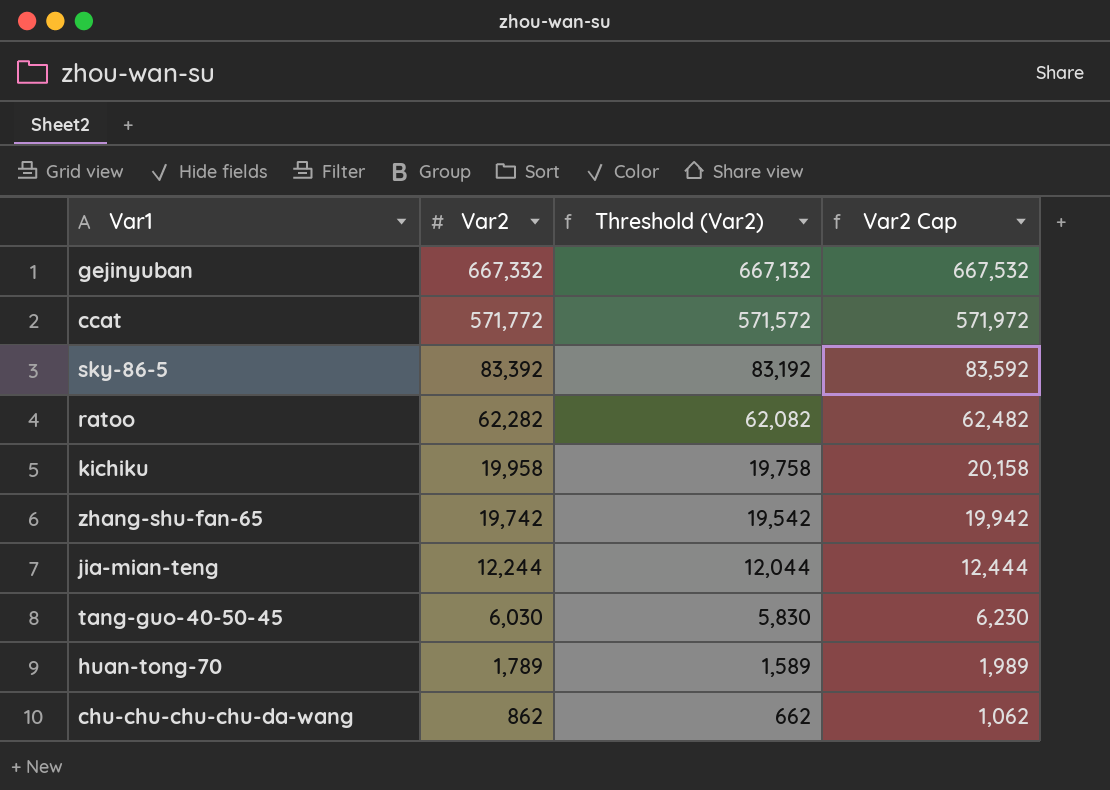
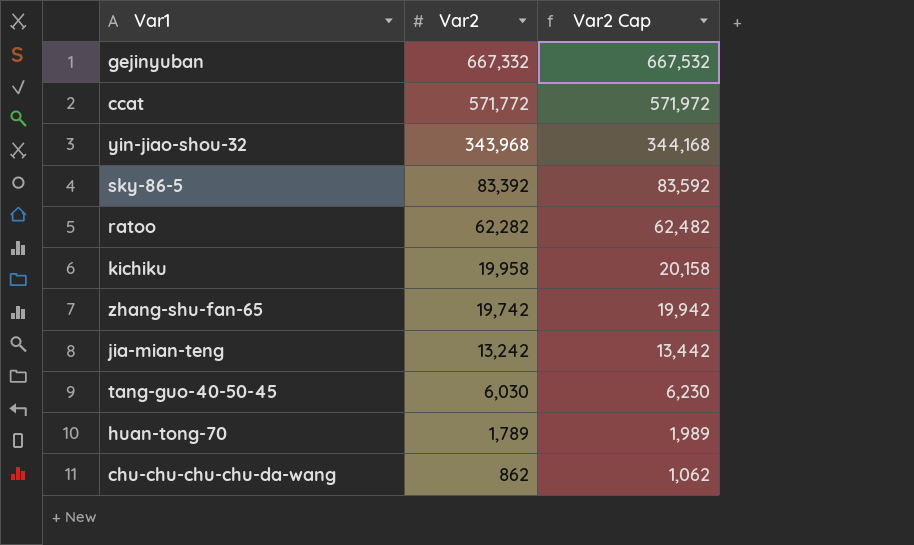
column Threshold (Var2) | formula: [Var2] - 200 -> none
row yin-jiao-shou-32: none -> 343,968 | 344,168
jia-mian-teng | Var2: 12,244 -> 13,242
jia-mian-teng | Var2 Cap: 12,444 -> 13,442

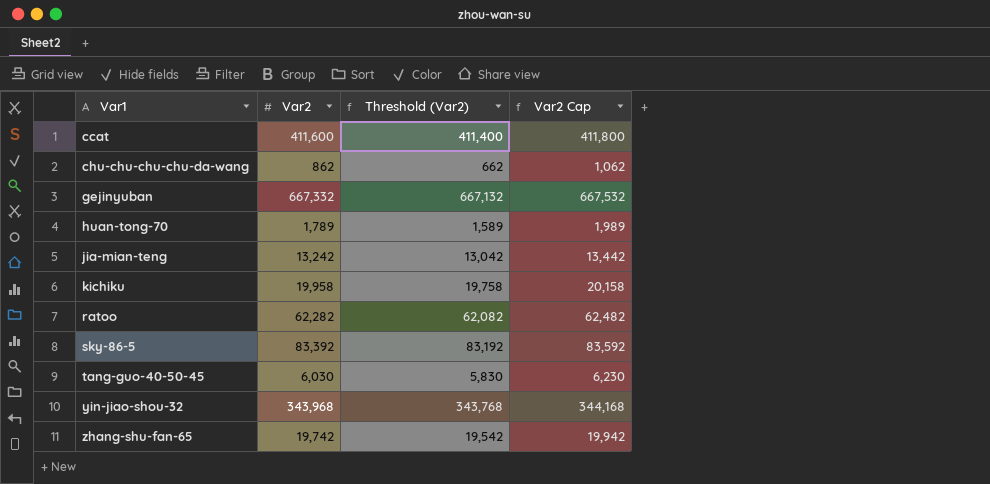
row order: Var2 descending -> Var1 ascending
column Threshold (Var2) | formula: none -> [Var2] - 200
ccat | Var2: 571,772 -> 411,600
ccat | Var2 Cap: 571,972 -> 411,800

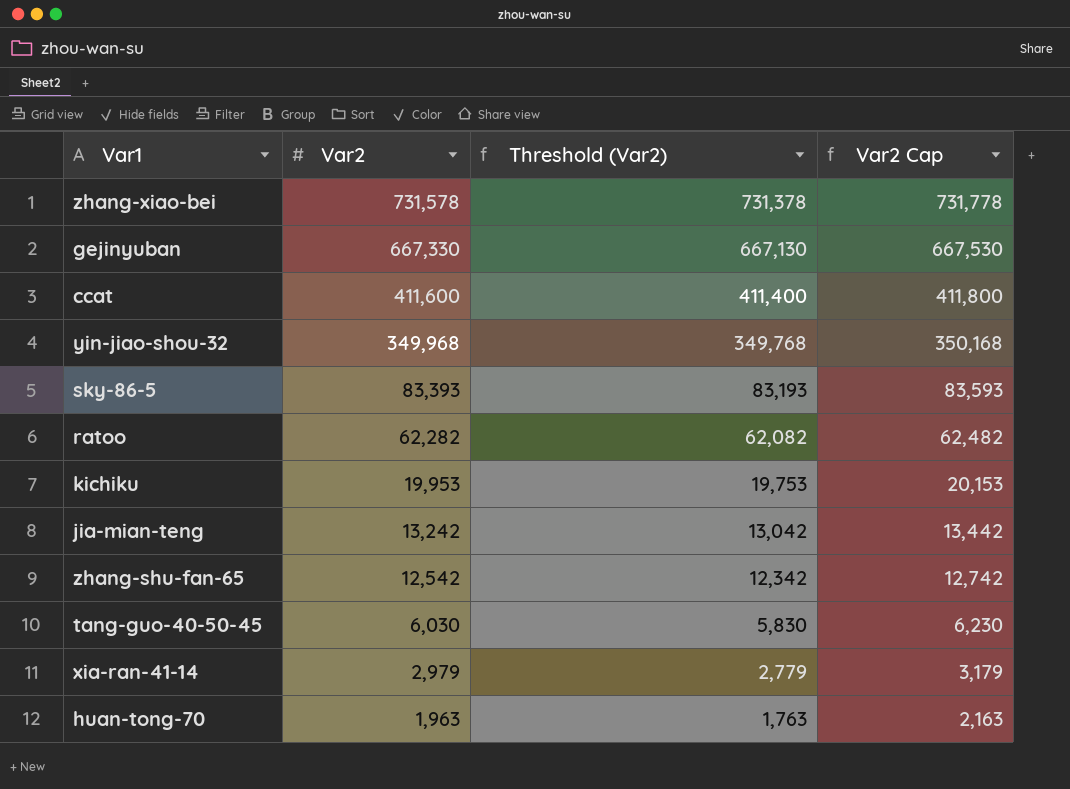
row order: Var1 ascending -> Var2 descending
row chu-chu-chu-chu-da-wang: 862 | 662 | 1,062 -> none
row zhang-xiao-bei: none -> 731,578 | 731,378 | 731,778
gejinyuban | Var2: 667,332 -> 667,330
gejinyuban | Threshold (Var2): 667,132 -> 667,130
gejinyuban | Var2 Cap: 667,532 -> 667,530
yin-jiao-shou-32 | Var2: 343,968 -> 349,968
yin-jiao-shou-32 | Threshold (Var2): 343,768 -> 349,768
yin-jiao-shou-32 | Var2 Cap: 344,168 -> 350,168
sky-86-5 | Var2: 83,392 -> 83,393
sky-86-5 | Threshold (Var2): 83,192 -> 83,193
sky-86-5 | Var2 Cap: 83,592 -> 83,593
kichiku | Var2: 19,958 -> 19,953
kichiku | Threshold (Var2): 19,758 -> 19,753
kichiku | Var2 Cap: 20,158 -> 20,153
zhang-shu-fan-65 | Var2: 19,742 -> 12,542
zhang-shu-fan-65 | Threshold (Var2): 19,542 -> 12,342
zhang-shu-fan-65 | Var2 Cap: 19,942 -> 12,742
row xia-ran-41-14: none -> 2,979 | 2,779 | 3,179
huan-tong-70 | Var2: 1,789 -> 1,963
huan-tong-70 | Threshold (Var2): 1,589 -> 1,763
huan-tong-70 | Var2 Cap: 1,989 -> 2,163

